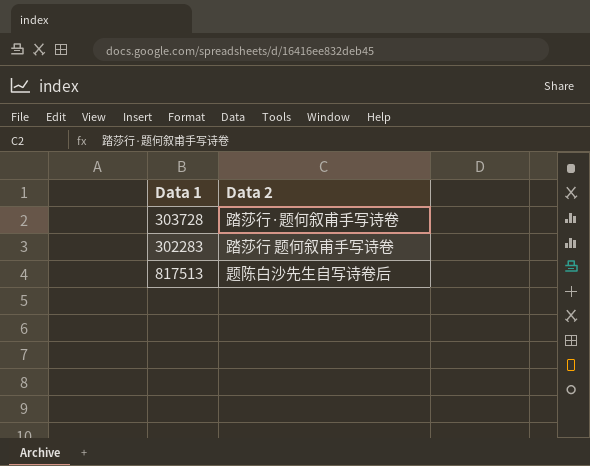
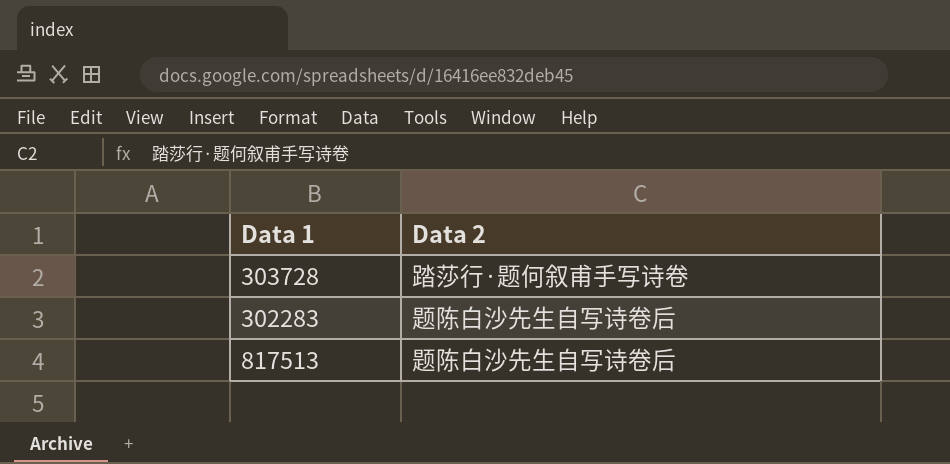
302283 | Data 2: 踏莎行 题何叙甫手写诗卷 -> 题陈白沙先生自写诗卷后

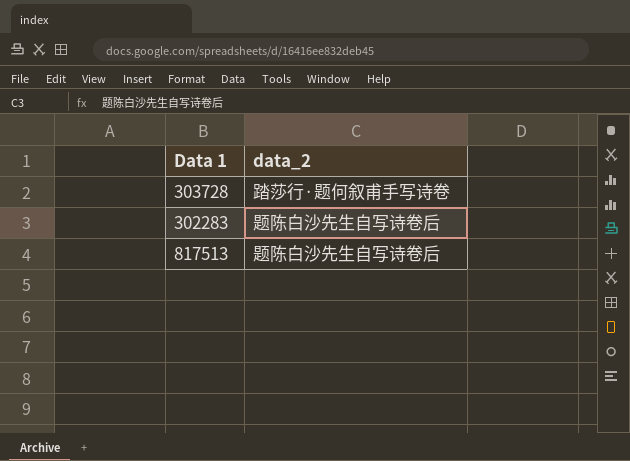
column name: Data 2 -> data_2

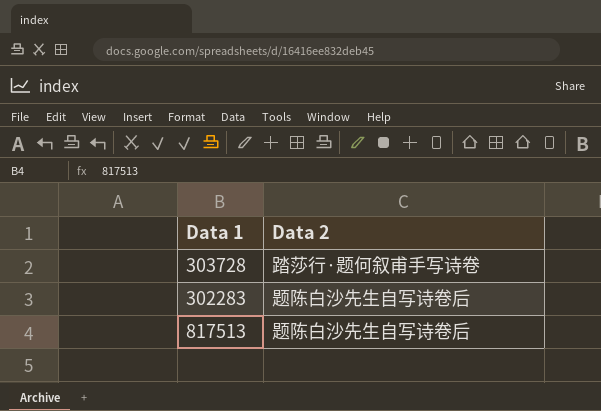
column name: data_2 -> Data 2

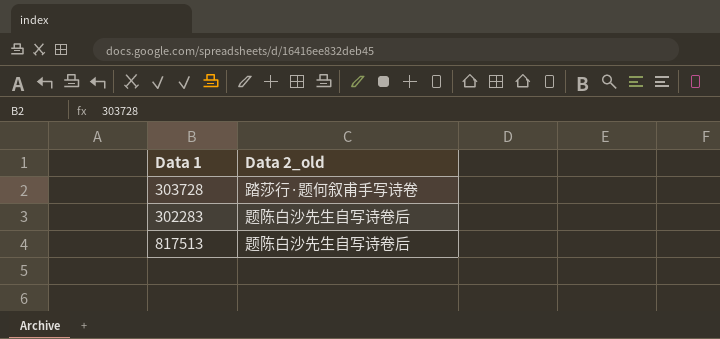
column name: Data 2 -> Data 2_old

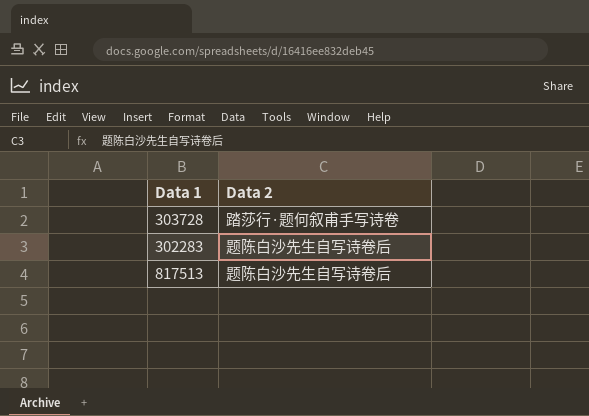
column name: Data 2_old -> Data 2

